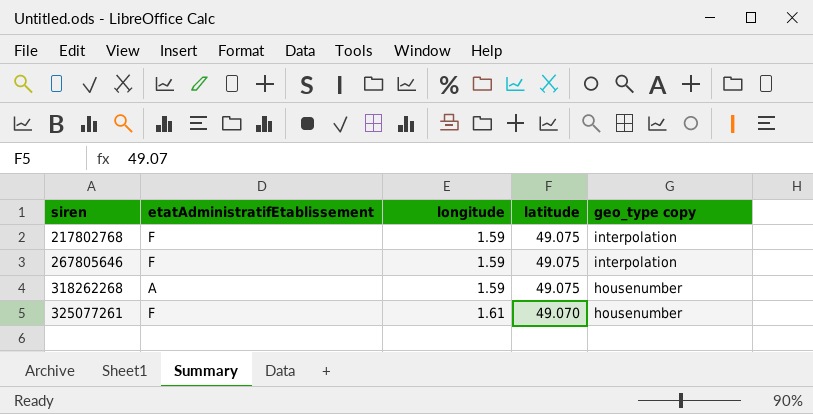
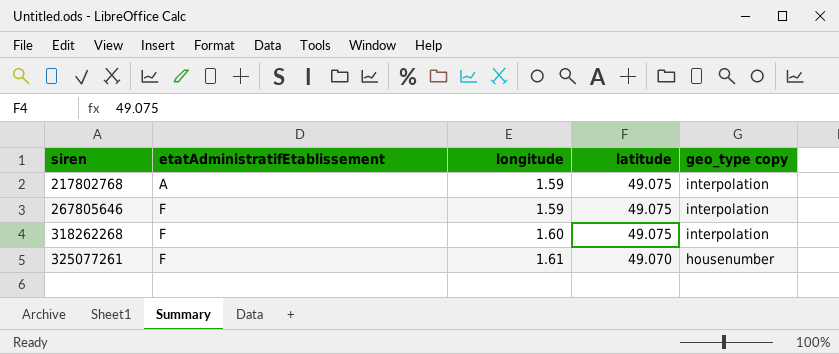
217802768 | etatAdministratifEtablissement: F -> A
318262268 | etatAdministratifEtablissement: A -> F
318262268 | longitude: 1.59 -> 1.60
318262268 | geo_type copy: housenumber -> interpolation

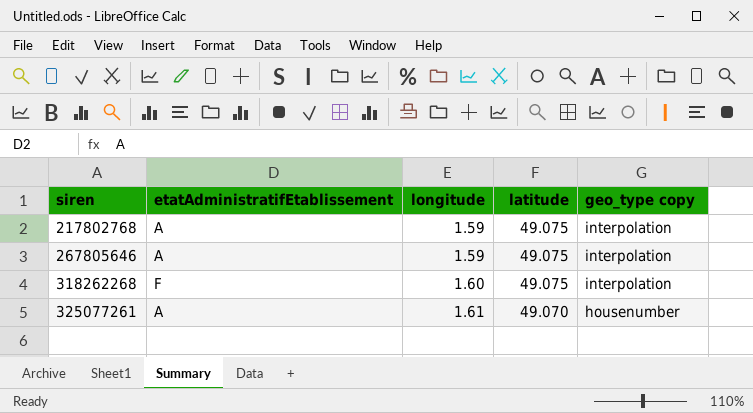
267805646 | etatAdministratifEtablissement: F -> A
325077261 | etatAdministratifEtablissement: F -> A

